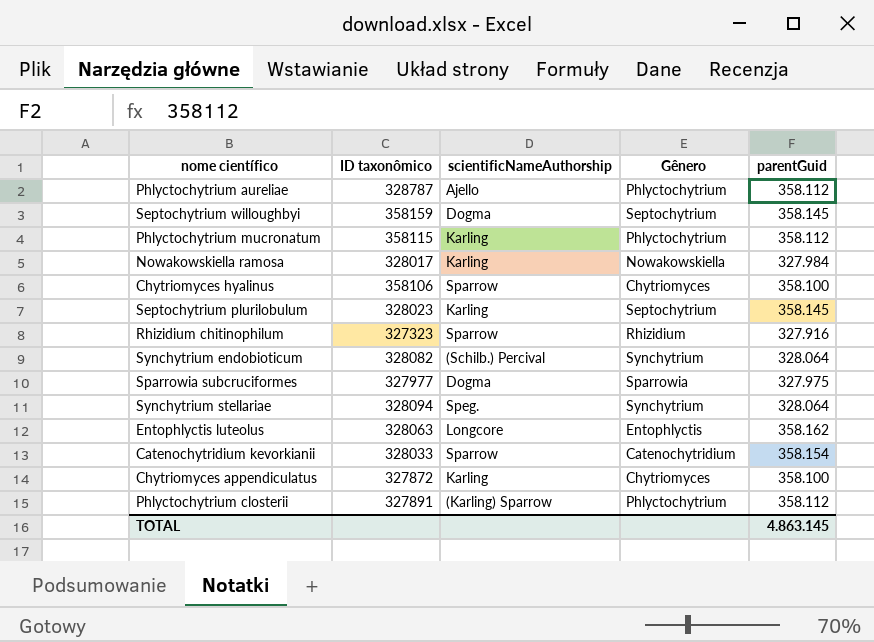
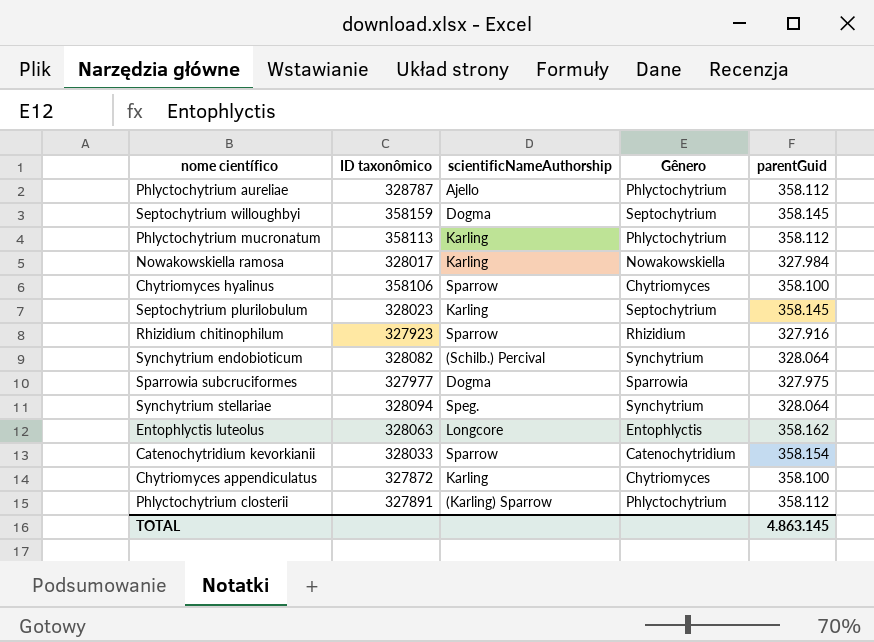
Phlyctochytrium mucronatum | ID taxonômico: 358115 -> 358113
Rhizidium chitinophilum | ID taxonômico: 327323 -> 327923

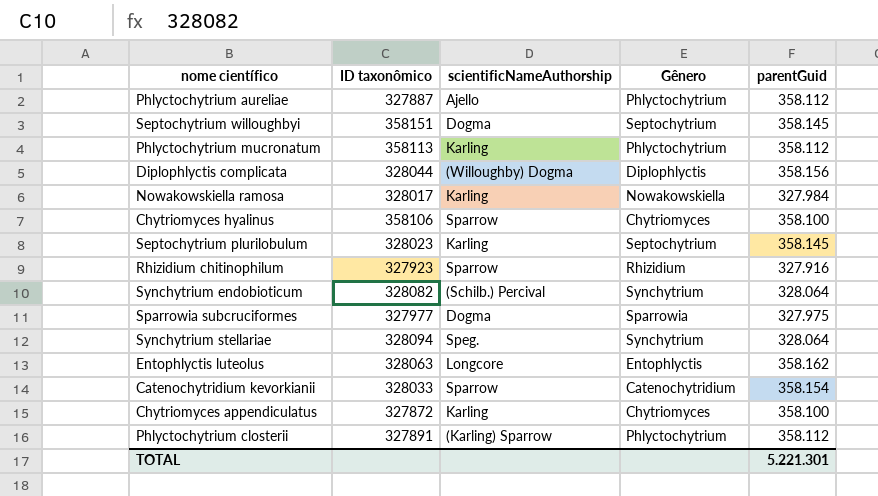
Phlyctochytrium aureliae | ID taxonômico: 328787 -> 327887
Septochytrium willoughbyi | ID taxonômico: 358159 -> 358151
row Diplophlyctis complicata: none -> 328044 | (Willoughby) Dogma | Diplophlyctis | 358.156
TOTAL | parentGuid: 4.863.145 -> 5.221.301

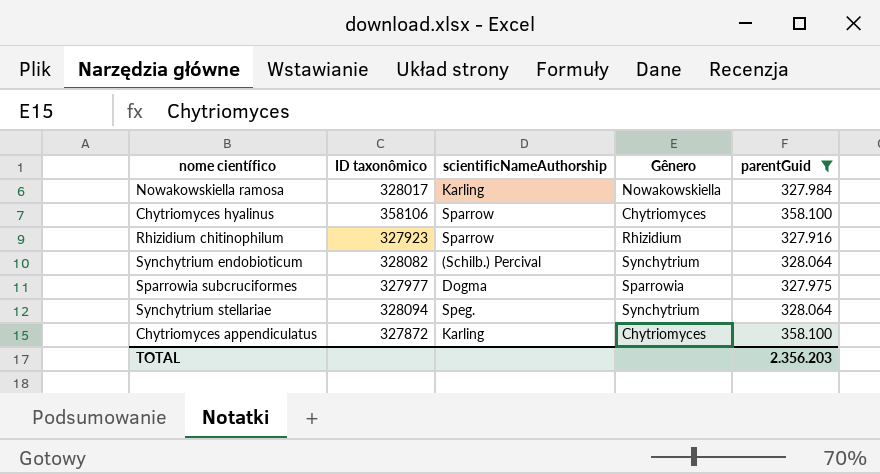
filter: none -> parentGuid <= 358.100
TOTAL | parentGuid: 5.221.301 -> 2.356.203

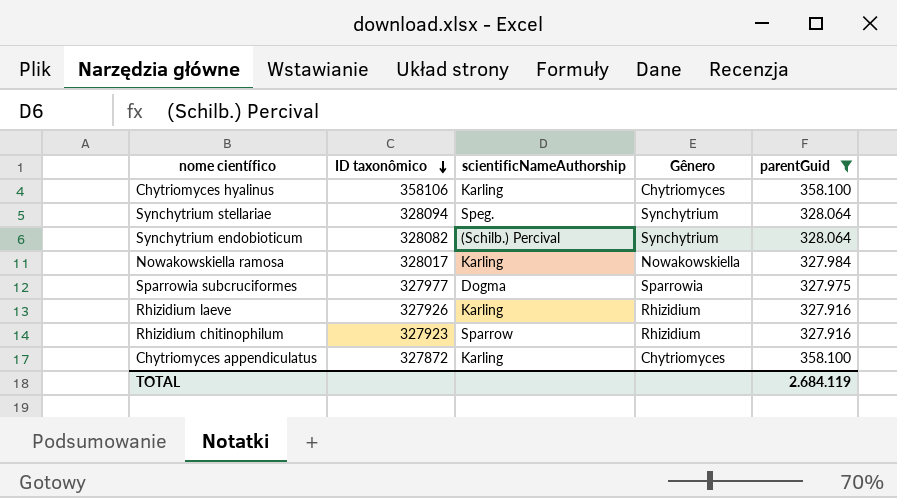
row order: none -> ID taxonômico descending
Chytriomyces hyalinus | scientificNameAuthorship: Sparrow -> Karling
row Rhizidium laeve: none -> 327926 | Karling | Rhizidium | 327.916
TOTAL | parentGuid: 2.356.203 -> 2.684.119

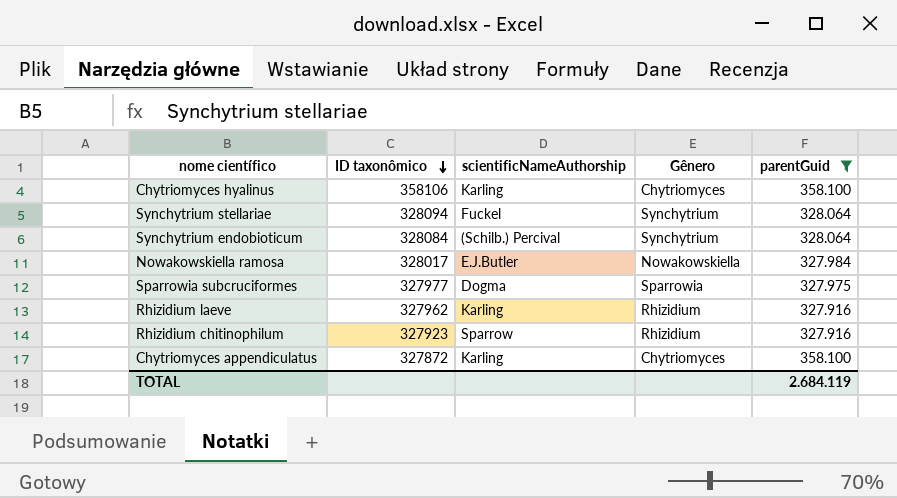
Synchytrium stellariae | scientificNameAuthorship: Speg. -> Fuckel
Synchytrium endobioticum | ID taxonômico: 328082 -> 328084
Nowakowskiella ramosa | scientificNameAuthorship: Karling -> E.J.Butler
Rhizidium laeve | ID taxonômico: 327926 -> 327962

